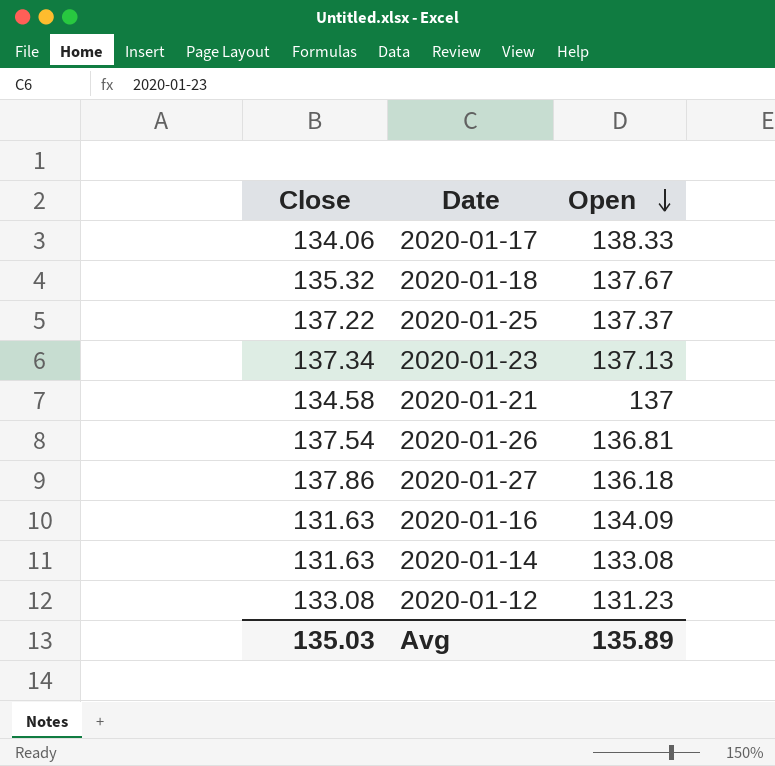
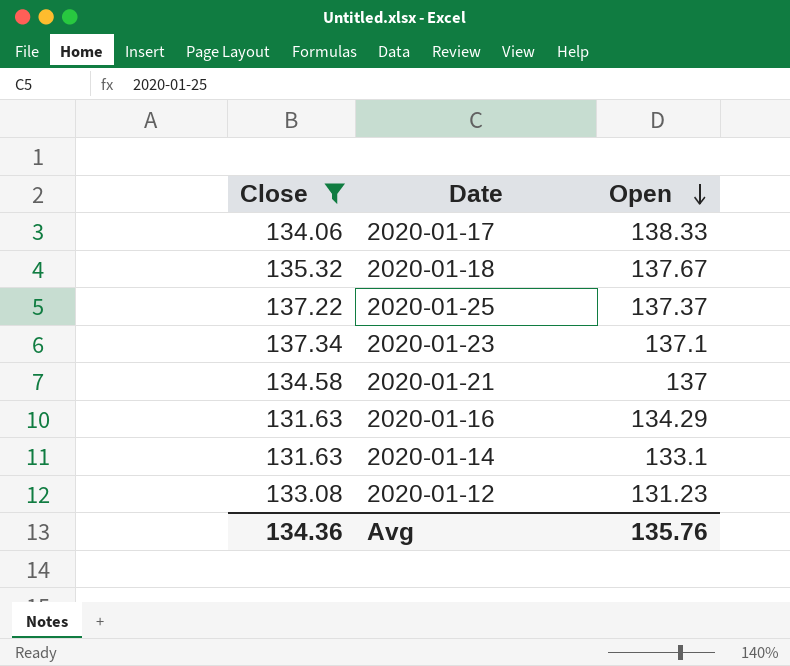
filter: none -> Close <= 137.34
2020-01-23 | Open: 137.13 -> 137.1
2020-01-16 | Open: 134.09 -> 134.29
2020-01-14 | Open: 133.08 -> 133.1
Avg | Close: 135.03 -> 134.36
Avg | Open: 135.89 -> 135.76

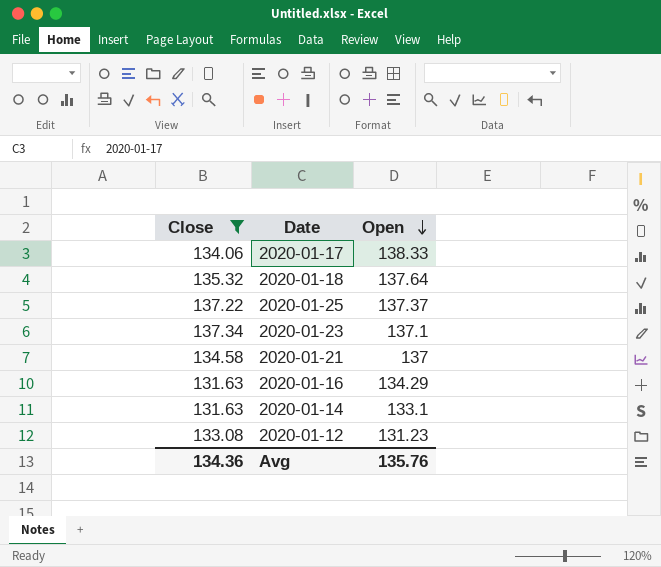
2020-01-18 | Open: 137.67 -> 137.64

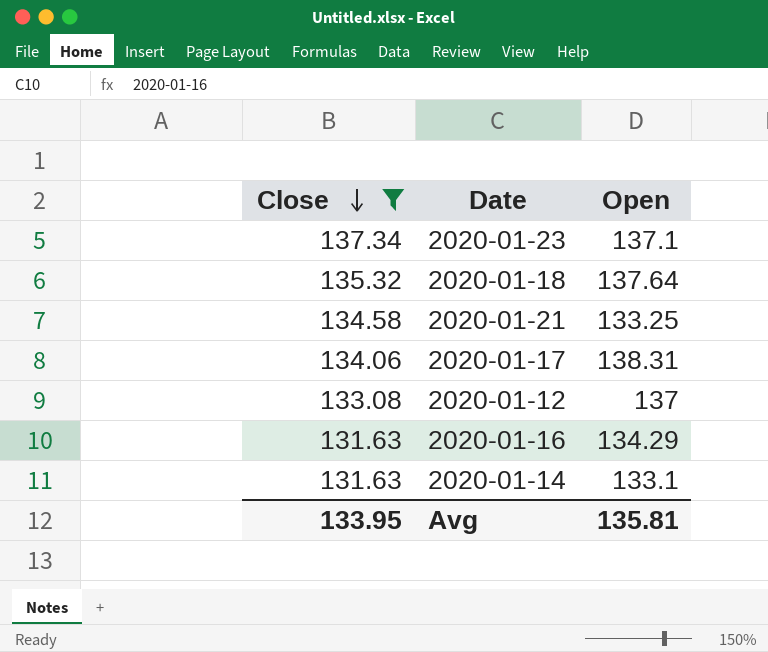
row order: Open descending -> Close descending
row 2020-01-25: 137.22 | 137.37 -> none
2020-01-21 | Open: 137 -> 133.25
2020-01-17 | Open: 138.33 -> 138.31
2020-01-12 | Open: 131.23 -> 137
Avg | Close: 134.36 -> 133.95
Avg | Open: 135.76 -> 135.81

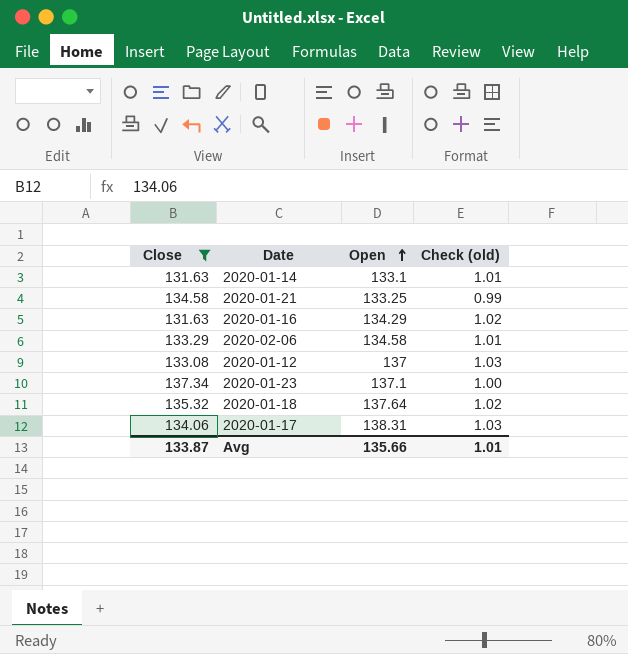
row order: Close descending -> Open ascending
column Check (old) | formula: none -> [Open] / [Close]
row 2020-02-06: none -> 133.29 | 134.58 | 1.01
Avg | Close: 133.95 -> 133.87
Avg | Open: 135.81 -> 135.66

